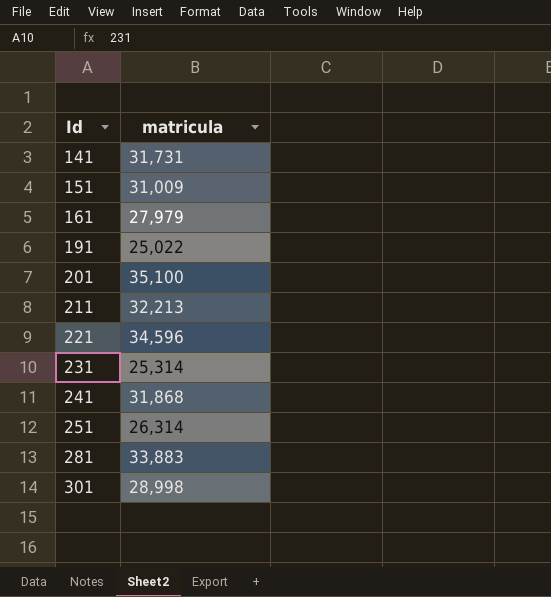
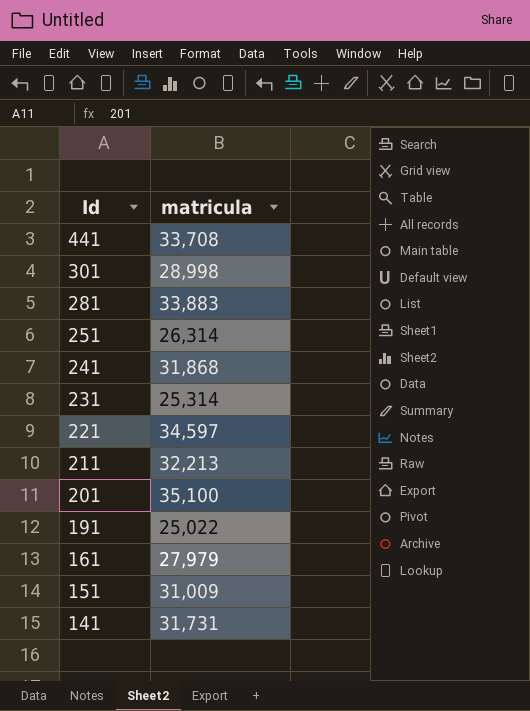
row order: Id ascending -> Id descending
row 441: none -> 33,708
221 | matricula: 34,596 -> 34,597

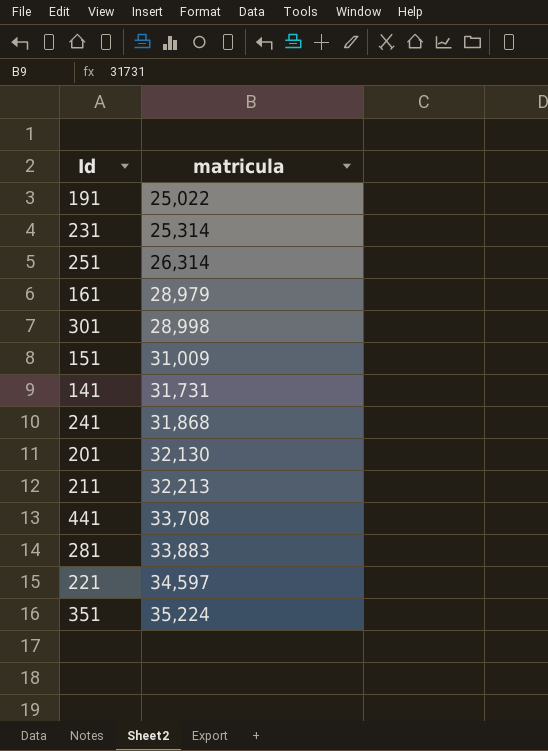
row order: Id descending -> matricula ascending
161 | matricula: 27,979 -> 28,979
201 | matricula: 35,100 -> 32,130
row 351: none -> 35,224

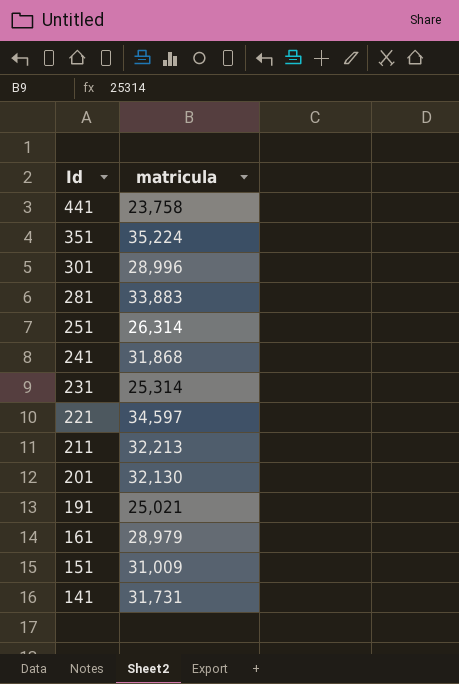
row order: matricula ascending -> Id descending
441 | matricula: 33,708 -> 23,758
301 | matricula: 28,998 -> 28,996
191 | matricula: 25,022 -> 25,021

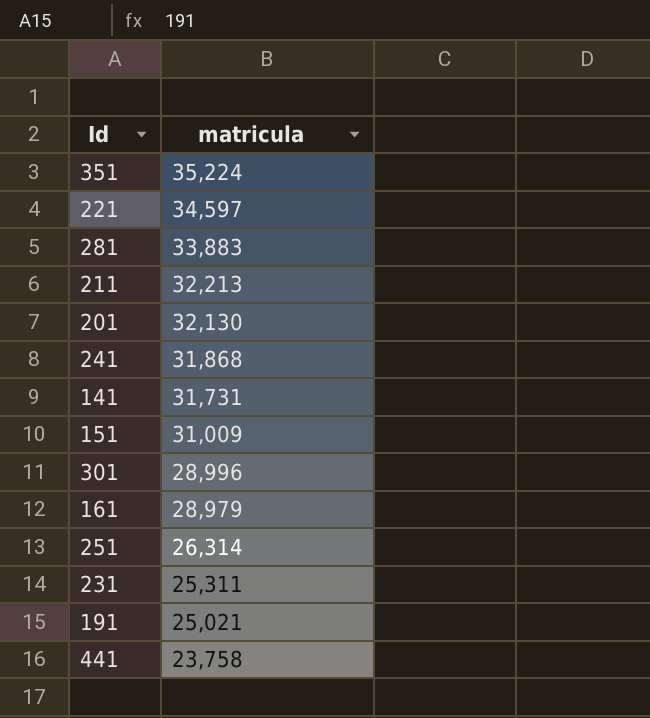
row order: Id descending -> matricula descending
231 | matricula: 25,314 -> 25,311

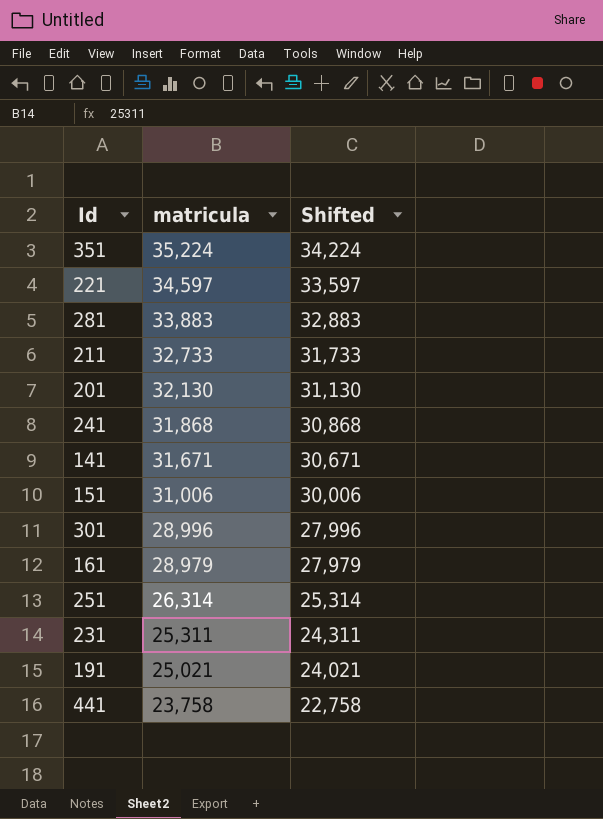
column Shifted | formula: none -> [matricula] - 1000
211 | matricula: 32,213 -> 32,733
141 | matricula: 31,731 -> 31,671
151 | matricula: 31,009 -> 31,006

